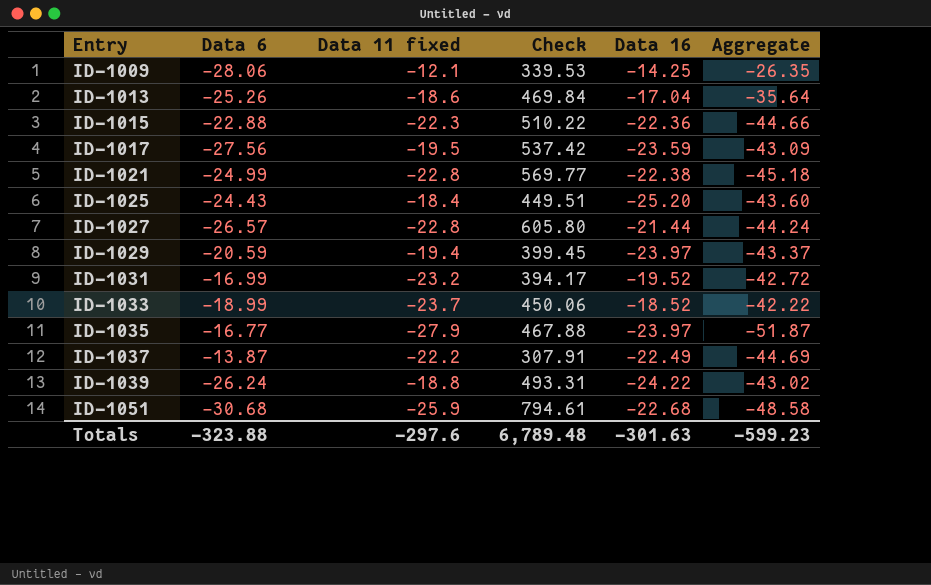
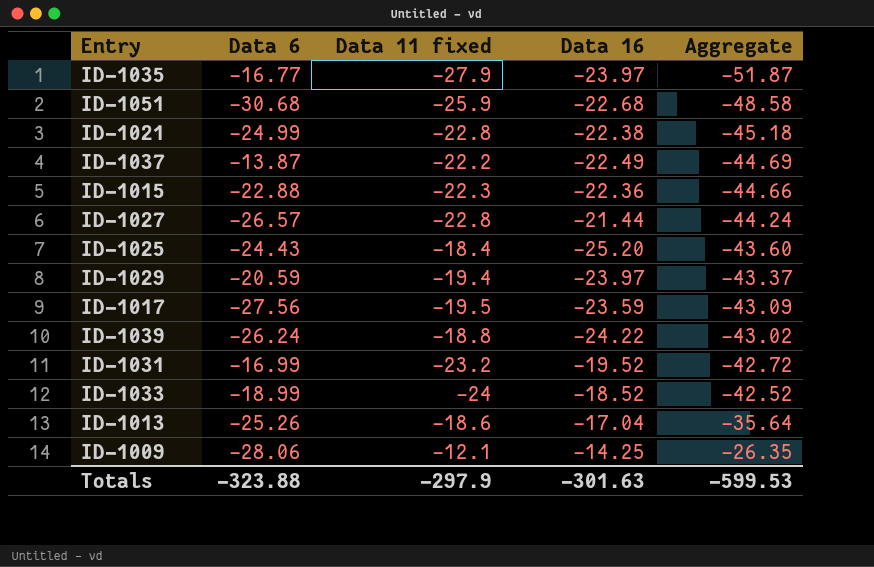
row order: Entry ascending -> Aggregate ascending
column Check | formula: [Data 6] * [Data 11 fixed] -> none
ID-1033 | Data 11 fixed: -23.7 -> -24
ID-1033 | Aggregate: -42.22 -> -42.52
Totals | Data 11 fixed: -297.6 -> -297.9
Totals | Aggregate: -599.23 -> -599.53

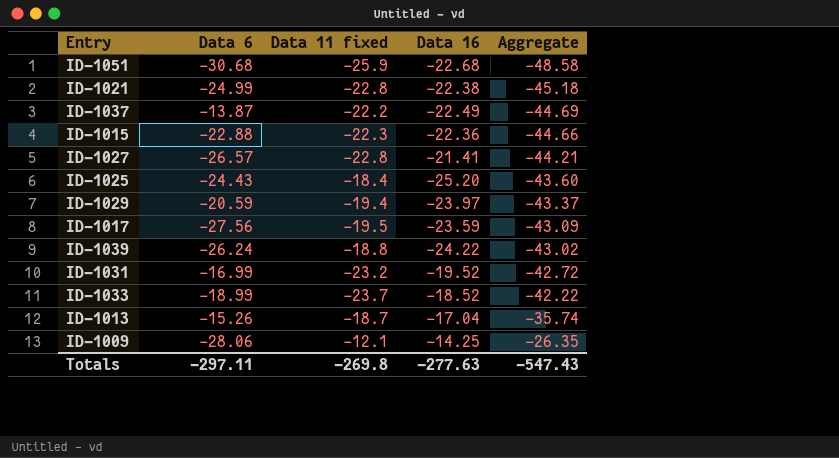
row ID-1035: -16.77 | -27.9 | -23.97 | -51.87 -> none
ID-1027 | Data 16: -21.44 -> -21.41
ID-1027 | Aggregate: -44.24 -> -44.21
ID-1033 | Data 11 fixed: -24 -> -23.7
ID-1033 | Aggregate: -42.52 -> -42.22
ID-1013 | Data 6: -25.26 -> -15.26
ID-1013 | Data 11 fixed: -18.6 -> -18.7
ID-1013 | Aggregate: -35.64 -> -35.74
Totals | Data 6: -323.88 -> -297.11
Totals | Data 11 fixed: -297.9 -> -269.8
Totals | Data 16: -301.63 -> -277.63
Totals | Aggregate: -599.53 -> -547.43

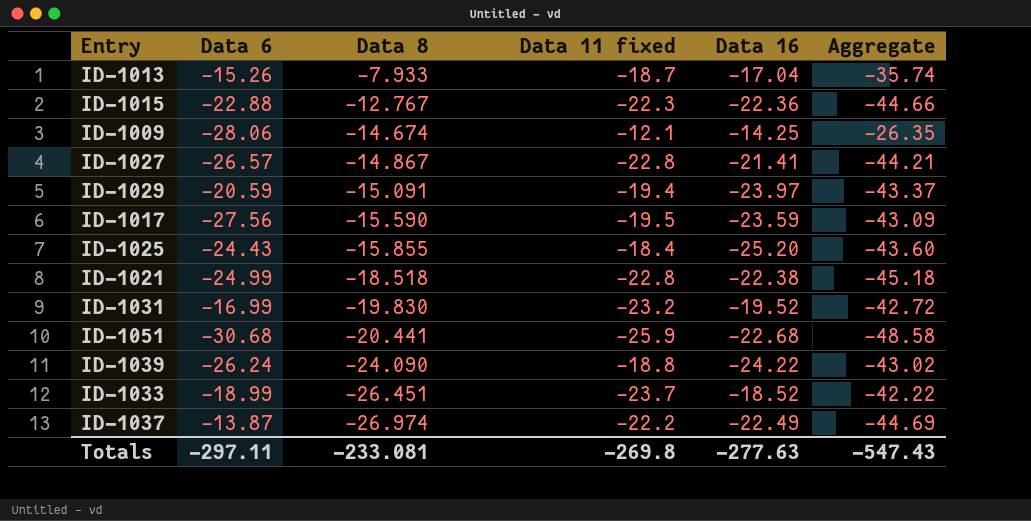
row order: Aggregate ascending -> Data 8 descending
column Data 8 | position: none -> 3

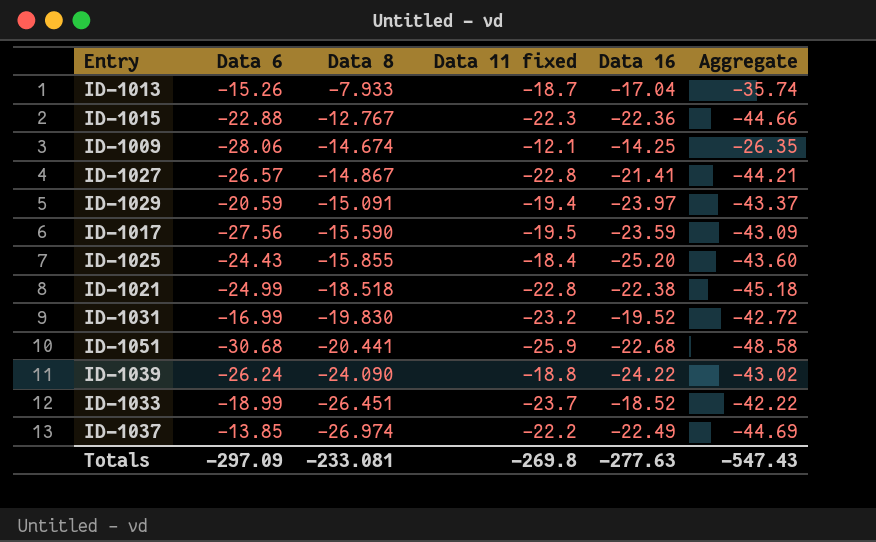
ID-1037 | Data 6: -13.87 -> -13.85
Totals | Data 6: -297.11 -> -297.09

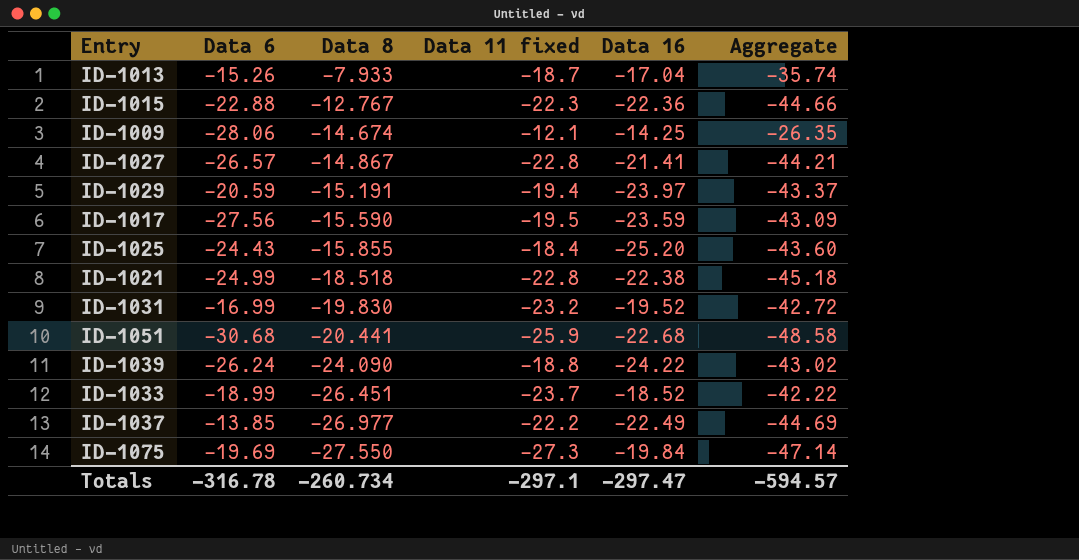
ID-1029 | Data 8: -15.091 -> -15.191
ID-1037 | Data 8: -26.974 -> -26.977
row ID-1075: none -> -19.69 | -27.550 | -27.3 | -19.84 | -47.14
Totals | Data 6: -297.09 -> -316.78
Totals | Data 8: -233.081 -> -260.734
Totals | Data 11 fixed: -269.8 -> -297.1
Totals | Data 16: -277.63 -> -297.47
Totals | Aggregate: -547.43 -> -594.57

